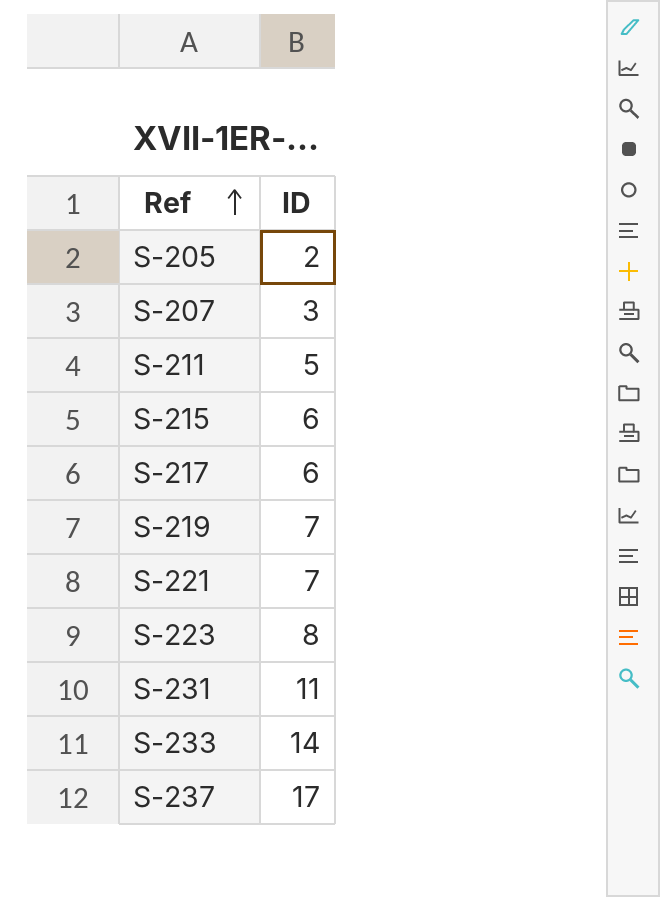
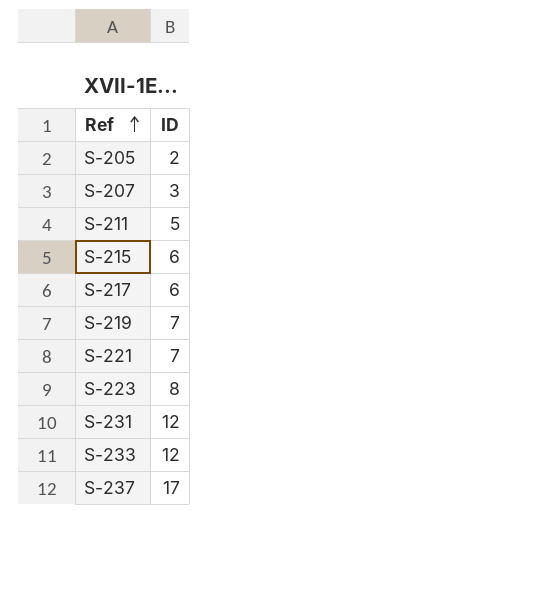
S-231 | ID: 11 -> 12
S-233 | ID: 14 -> 12

